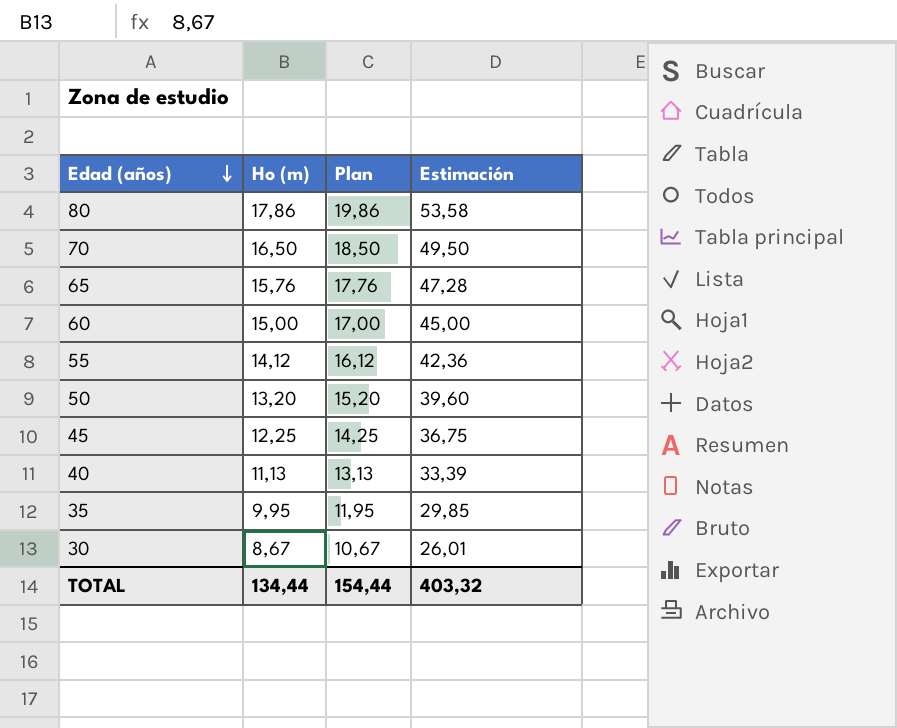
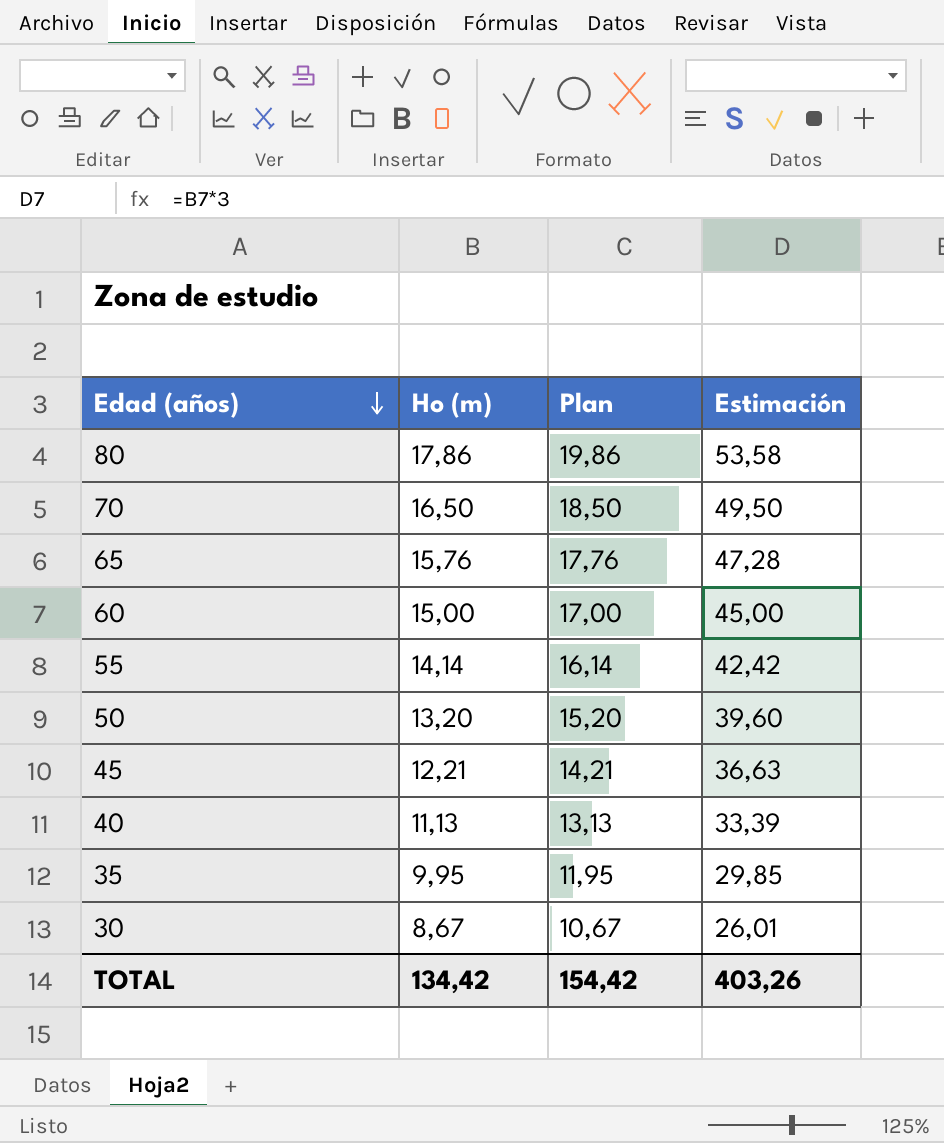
55 | Ho (m): 14,12 -> 14,14
55 | Plan: 16,12 -> 16,14
55 | Estimación: 42,36 -> 42,42
45 | Ho (m): 12,25 -> 12,21
45 | Plan: 14,25 -> 14,21
45 | Estimación: 36,75 -> 36,63
TOTAL | Ho (m): 134,44 -> 134,42
TOTAL | Plan: 154,44 -> 154,42
TOTAL | Estimación: 403,32 -> 403,26

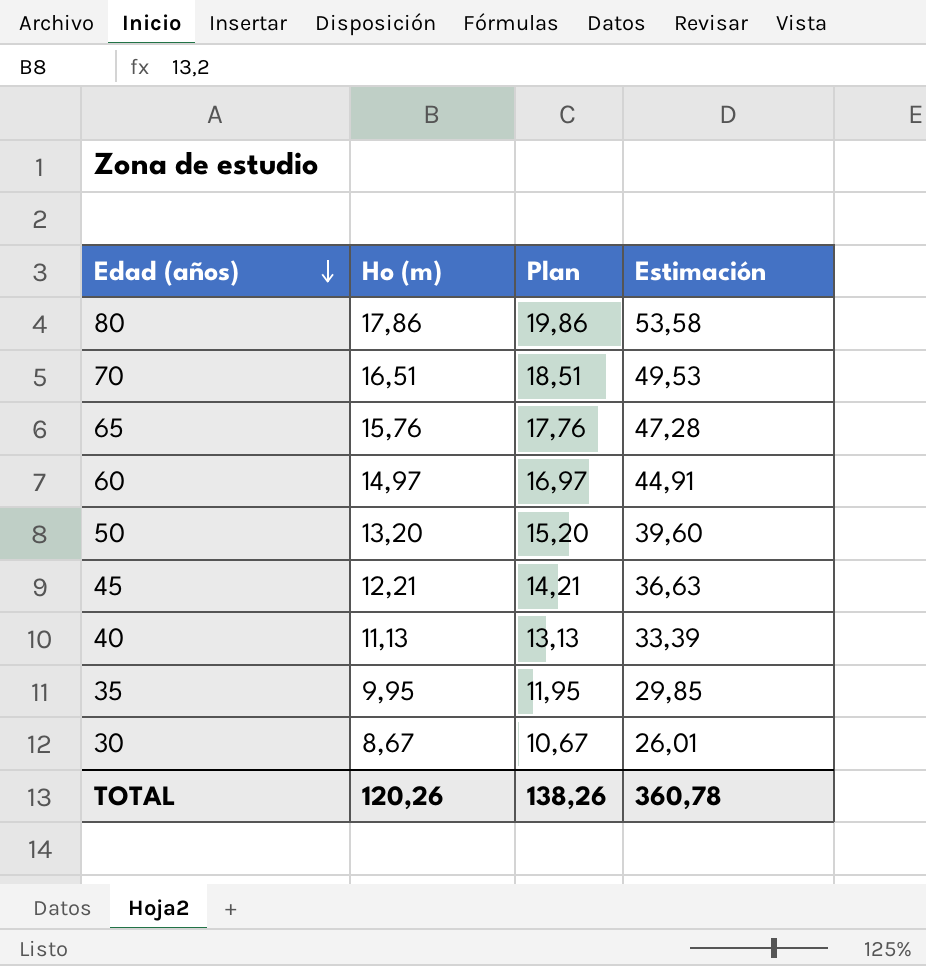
row 55: 14,14 | 16,14 | 42,42 -> none
70 | Ho (m): 16,50 -> 16,51
70 | Plan: 18,50 -> 18,51
70 | Estimación: 49,50 -> 49,53
60 | Ho (m): 15,00 -> 14,97
60 | Plan: 17,00 -> 16,97
60 | Estimación: 45,00 -> 44,91
TOTAL | Ho (m): 134,42 -> 120,26
TOTAL | Plan: 154,42 -> 138,26
TOTAL | Estimación: 403,26 -> 360,78

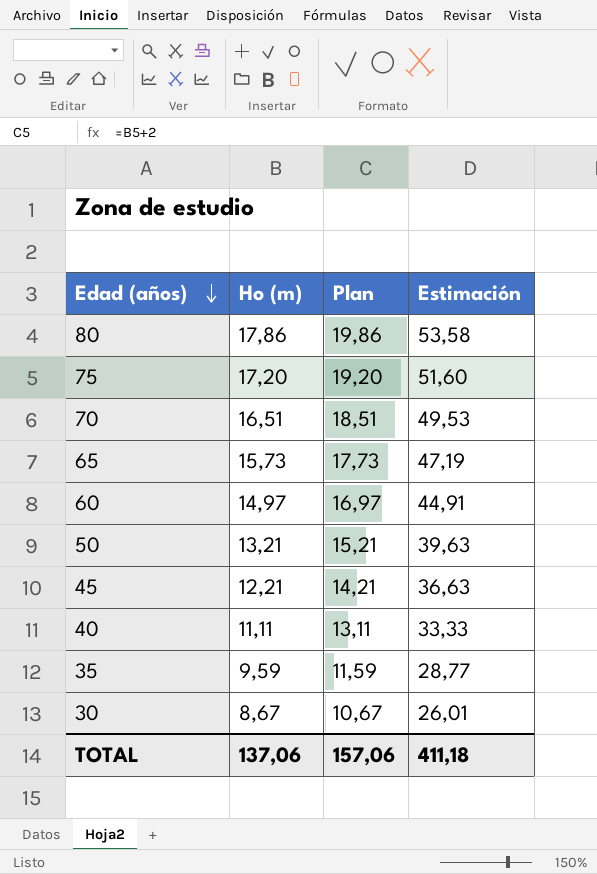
row 75: none -> 17,20 | 19,20 | 51,60
65 | Ho (m): 15,76 -> 15,73
65 | Plan: 17,76 -> 17,73
65 | Estimación: 47,28 -> 47,19
50 | Ho (m): 13,20 -> 13,21
50 | Plan: 15,20 -> 15,21
50 | Estimación: 39,60 -> 39,63
40 | Ho (m): 11,13 -> 11,11
40 | Plan: 13,13 -> 13,11
40 | Estimación: 33,39 -> 33,33
35 | Ho (m): 9,95 -> 9,59
35 | Plan: 11,95 -> 11,59
35 | Estimación: 29,85 -> 28,77
TOTAL | Ho (m): 120,26 -> 137,06
TOTAL | Plan: 138,26 -> 157,06
TOTAL | Estimación: 360,78 -> 411,18

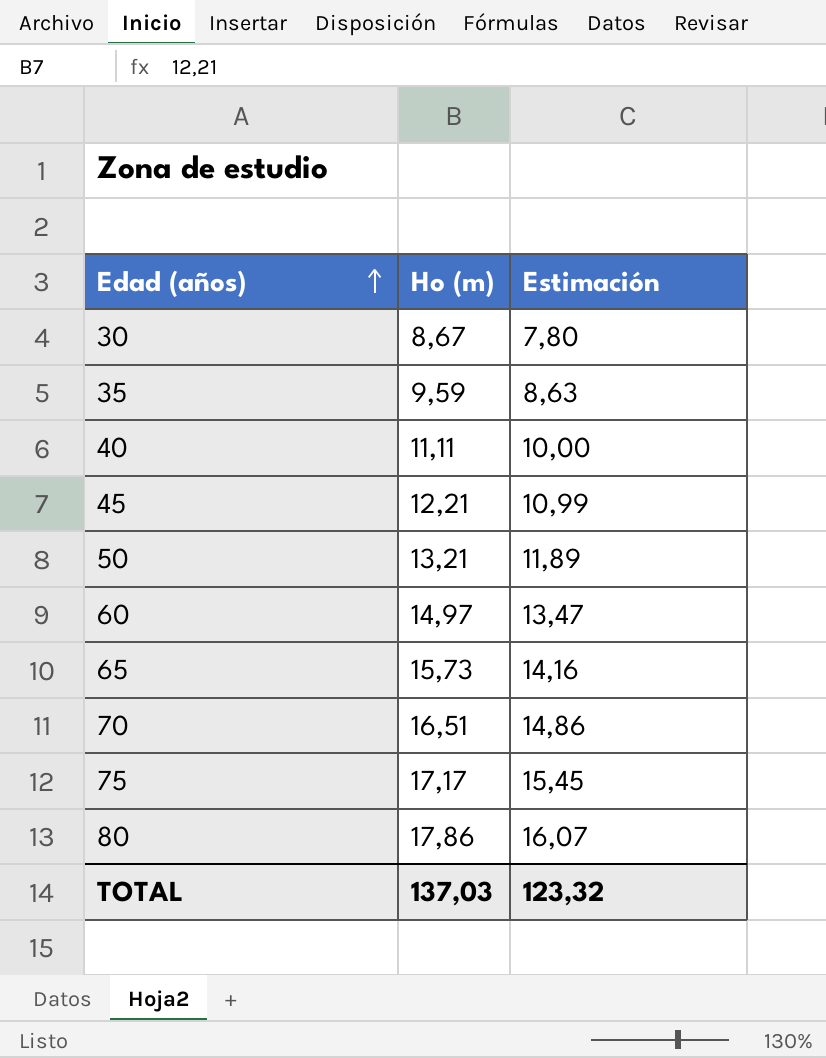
row order: Edad (años) descending -> Edad (años) ascending
column Plan | formula: [Ho (m)] + 2 -> none
column Estimación | formula: [Ho (m)] * 3 -> [Ho (m)] * 0,9
75 | Ho (m): 17,20 -> 17,17
TOTAL | Ho (m): 137,06 -> 137,03
TOTAL | Estimación: 411,18 -> 123,32

